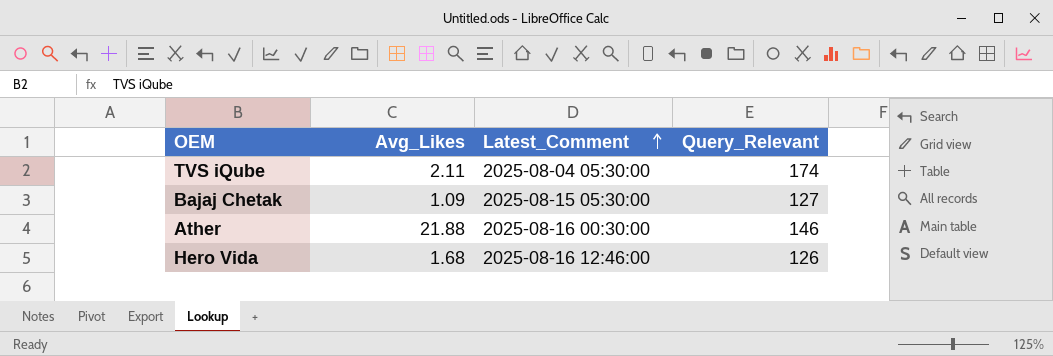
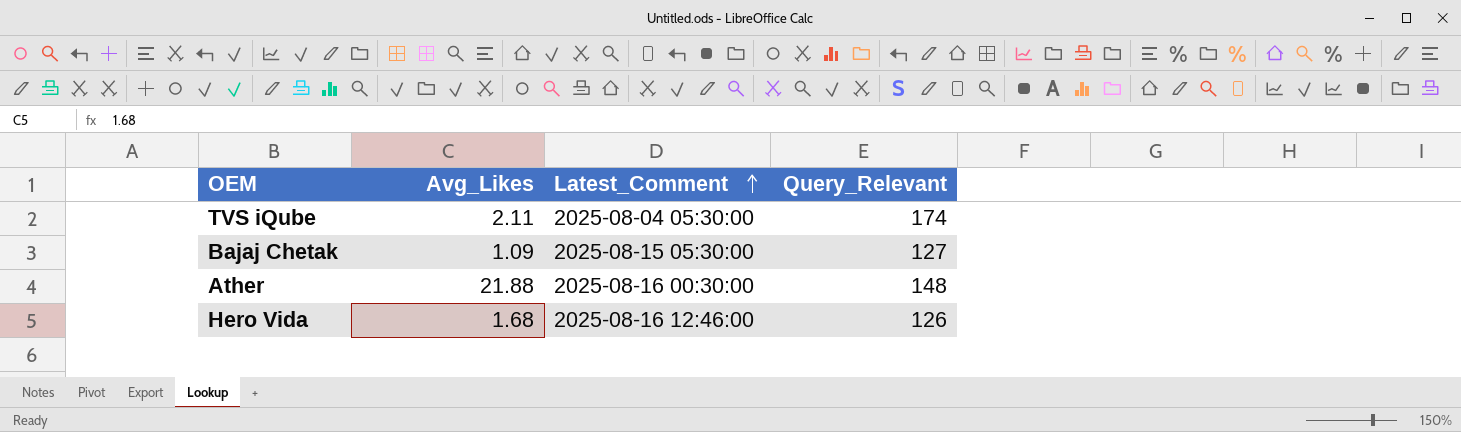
Ather | Query_Relevant: 146 -> 148

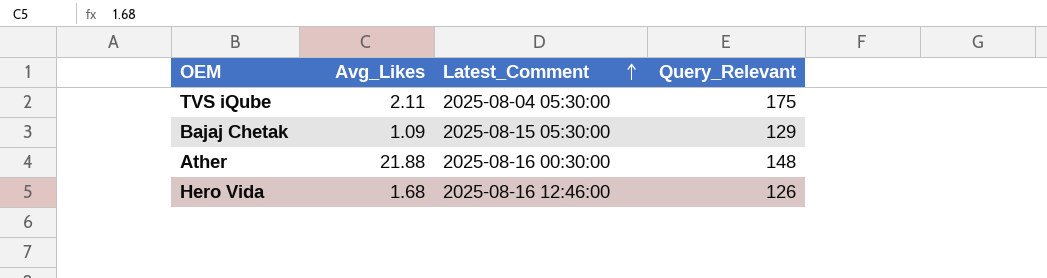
TVS iQube | Query_Relevant: 174 -> 175
Bajaj Chetak | Query_Relevant: 127 -> 129

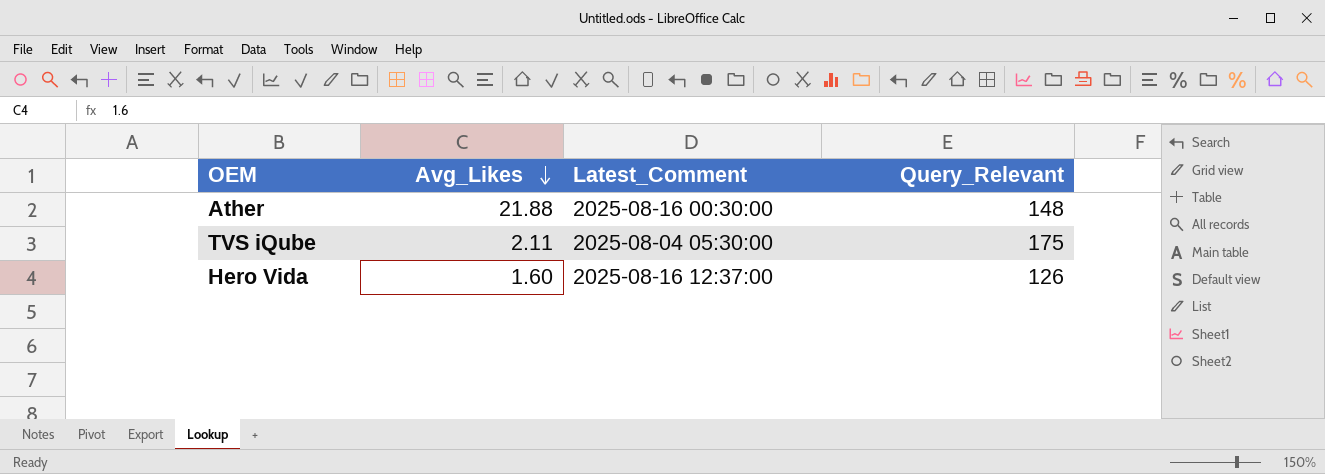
row order: Latest_Comment ascending -> Avg_Likes descending
row Bajaj Chetak: 1.09 | 2025-08-15 05:30:00 | 129 -> none
Hero Vida | Avg_Likes: 1.68 -> 1.60
Hero Vida | Latest_Comment: 2025-08-16 12:46:00 -> 2025-08-16 12:37:00

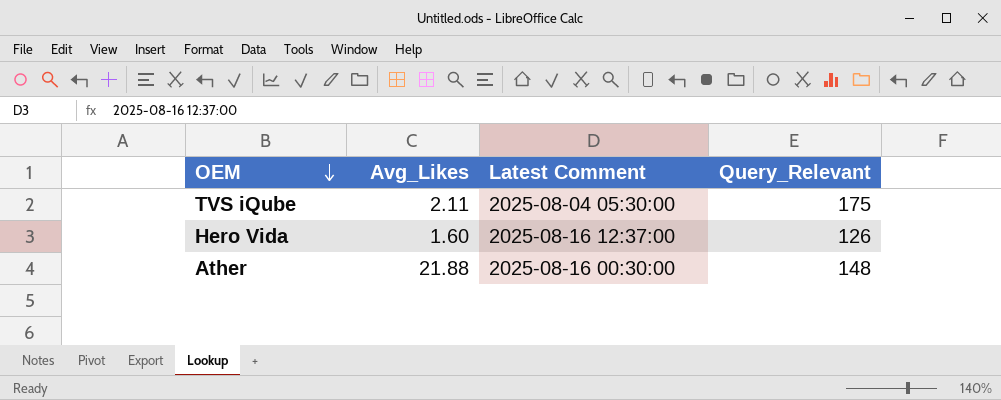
row order: Avg_Likes descending -> OEM descending
column name: Latest_Comment -> Latest Comment

